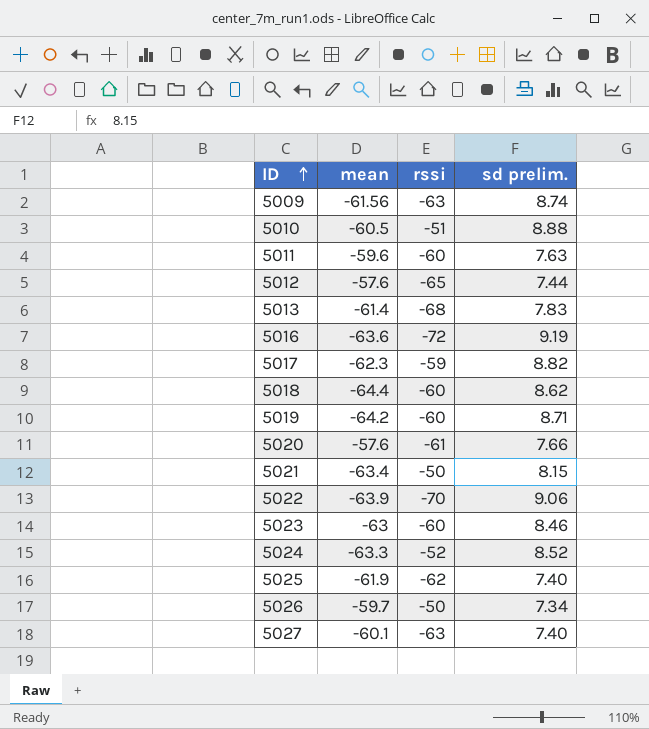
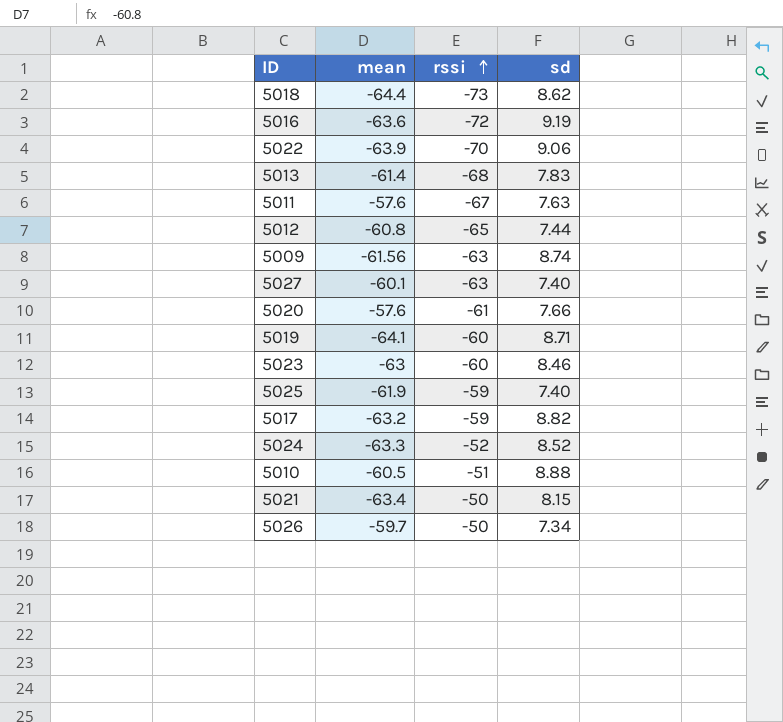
row order: ID ascending -> rssi ascending
column name: sd prelim. -> sd
5018 | rssi: -60 -> -73
5011 | mean: -59.6 -> -57.6
5011 | rssi: -60 -> -67
5012 | mean: -57.6 -> -60.8
5019 | mean: -64.2 -> -64.1
5025 | rssi: -62 -> -59
5017 | mean: -62.3 -> -63.2

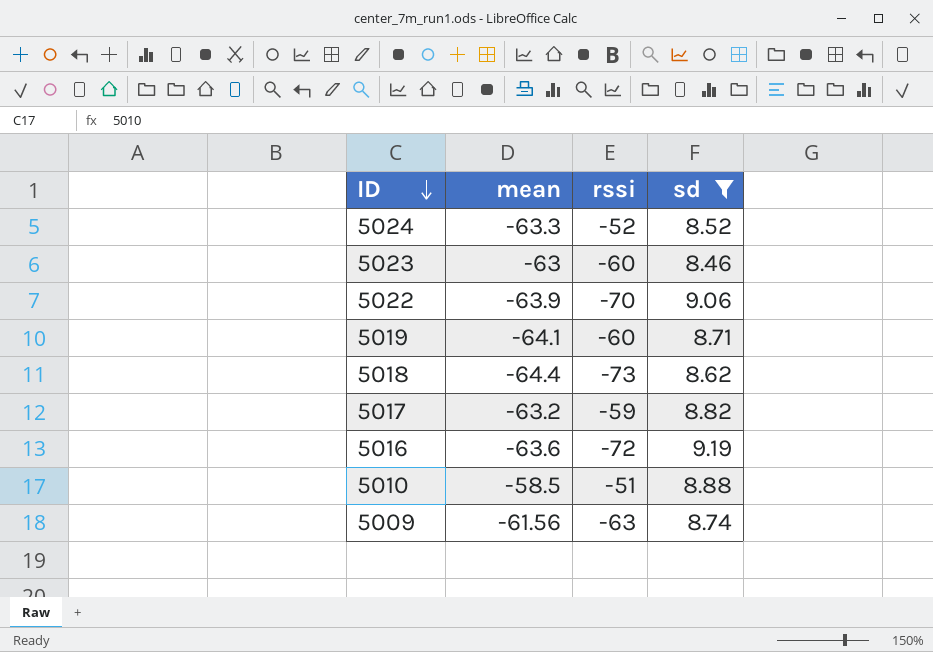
filter: none -> sd >= 8.46
row order: rssi ascending -> ID descending
5010 | mean: -60.5 -> -58.5

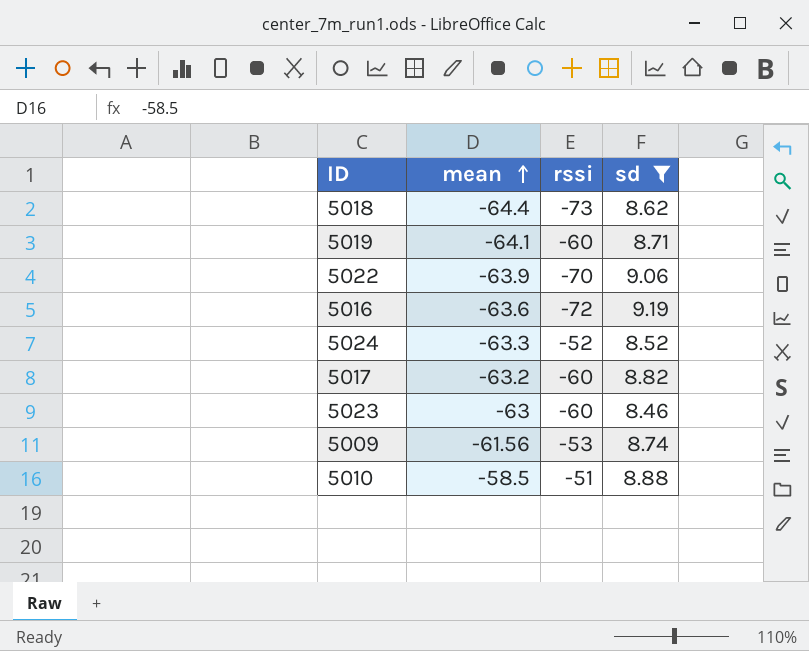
row order: ID descending -> mean ascending
5017 | rssi: -59 -> -60
5009 | rssi: -63 -> -53

